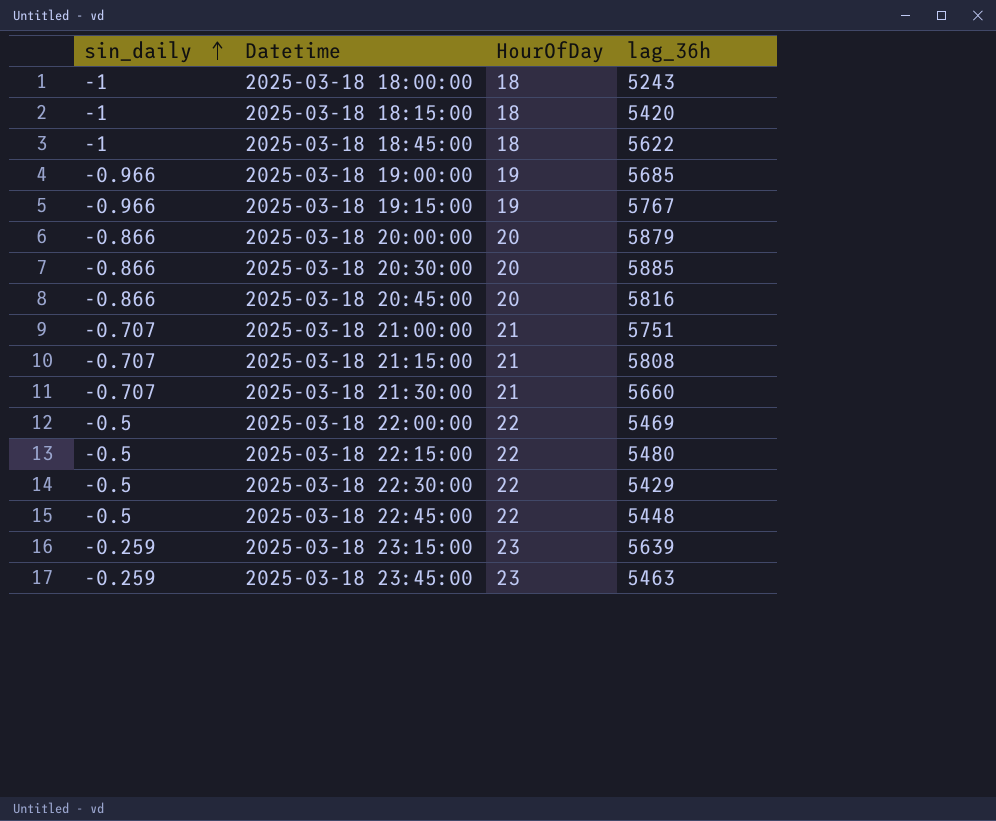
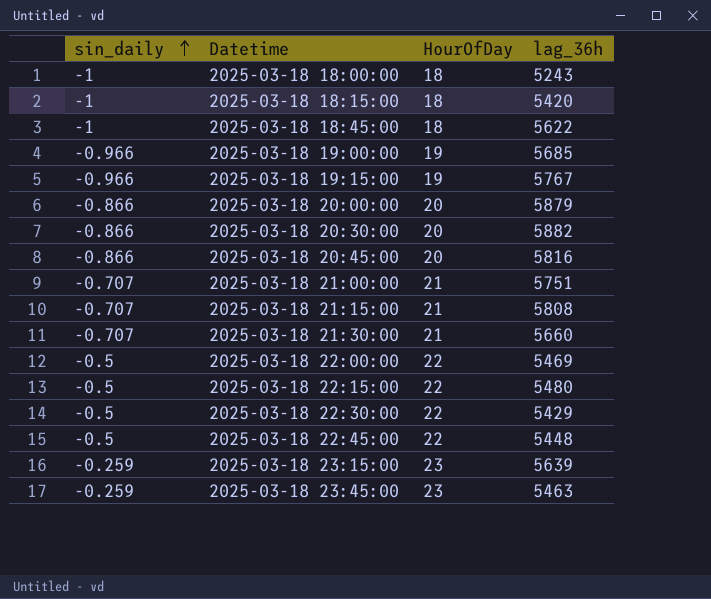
2025-03-18 20:30:00 | lag_36h: 5885 -> 5882

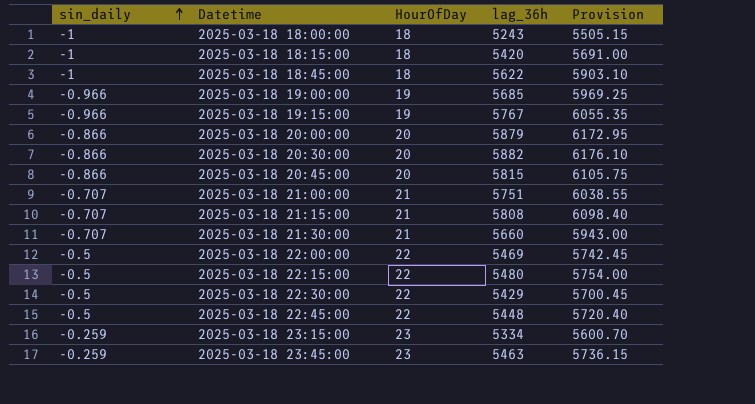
column Provision | formula: none -> [lag_36h] * 1.05
2025-03-18 20:45:00 | lag_36h: 5816 -> 5815
2025-03-18 23:15:00 | lag_36h: 5639 -> 5334

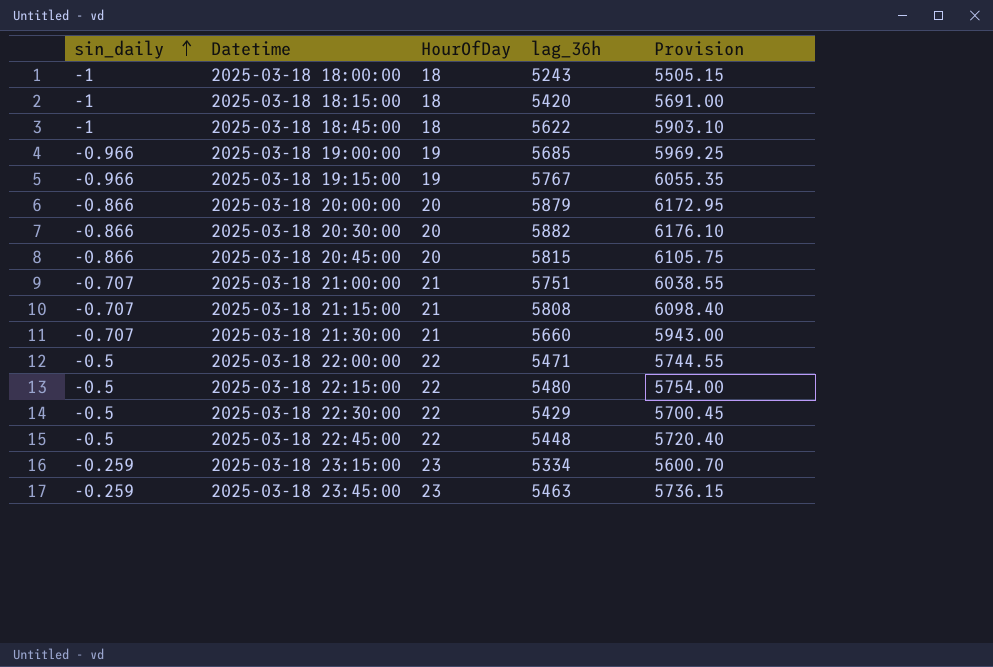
2025-03-18 22:00:00 | lag_36h: 5469 -> 5471
2025-03-18 22:00:00 | Provision: 5742.45 -> 5744.55

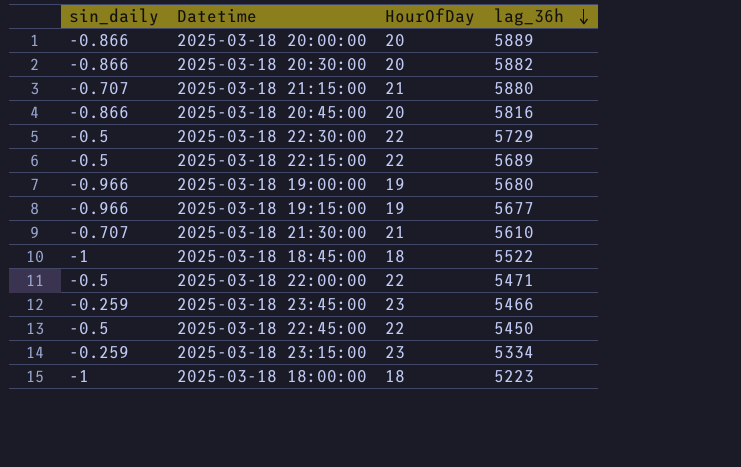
row order: sin_daily ascending -> lag_36h descending
column Provision | formula: [lag_36h] * 1.05 -> none
row 2025-03-18 18:15:00: -1 | 18 | 5420 | 5691.00 -> none
row 2025-03-18 21:00:00: -0.707 | 21 | 5751 | 6038.55 -> none
2025-03-18 20:00:00 | lag_36h: 5879 -> 5889
2025-03-18 21:15:00 | lag_36h: 5808 -> 5880
2025-03-18 20:45:00 | lag_36h: 5815 -> 5816
2025-03-18 22:30:00 | lag_36h: 5429 -> 5729
2025-03-18 22:15:00 | lag_36h: 5480 -> 5689
2025-03-18 19:00:00 | lag_36h: 5685 -> 5680
2025-03-18 19:15:00 | lag_36h: 5767 -> 5677
2025-03-18 21:30:00 | lag_36h: 5660 -> 5610
2025-03-18 18:45:00 | lag_36h: 5622 -> 5522
2025-03-18 23:45:00 | lag_36h: 5463 -> 5466
2025-03-18 22:45:00 | lag_36h: 5448 -> 5450
2025-03-18 18:00:00 | lag_36h: 5243 -> 5223

